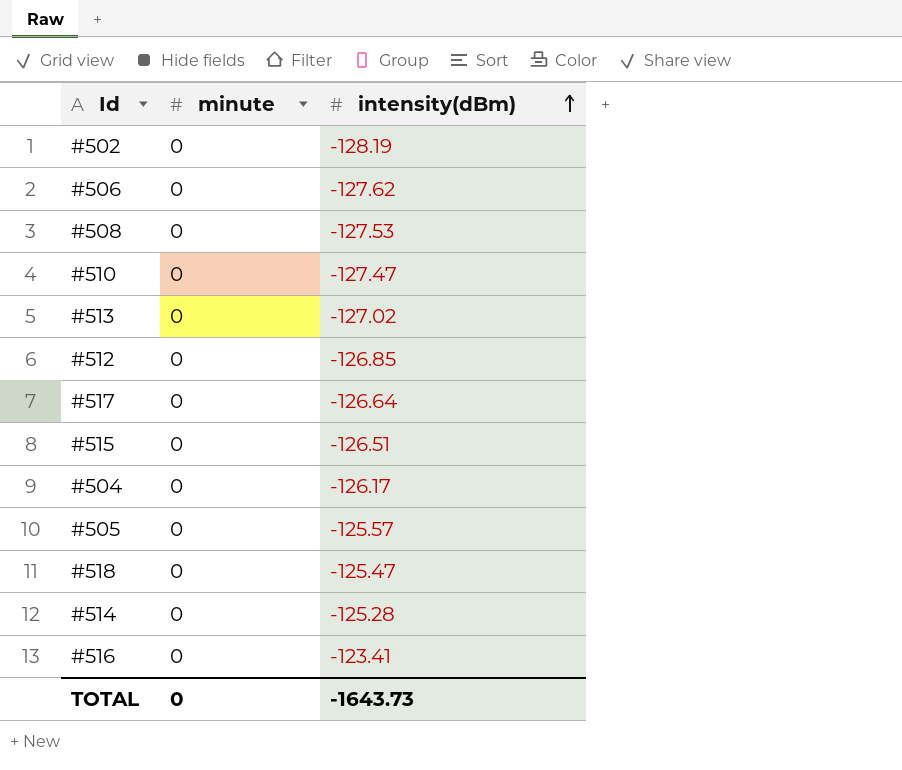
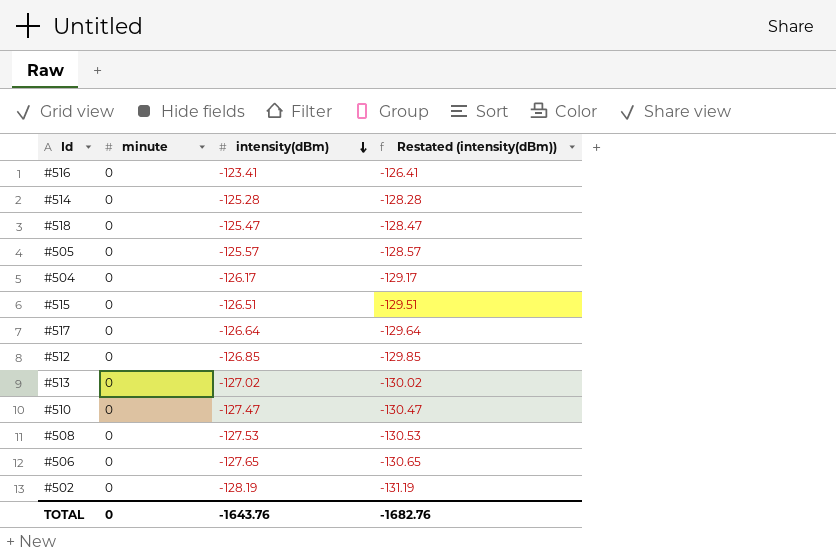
row order: intensity(dBm) ascending -> intensity(dBm) descending
column Restated (intensity(dBm)) | formula: none -> [intensity(dBm)] - 3
#506 | intensity(dBm): -127.62 -> -127.65
TOTAL | intensity(dBm): -1643.73 -> -1643.76

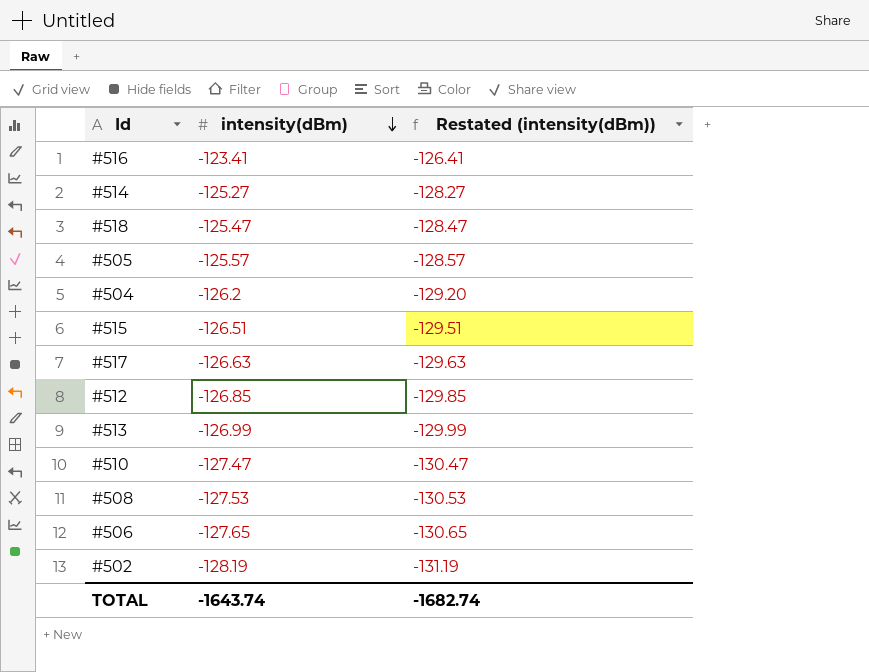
column minute | position: 2 -> none
#514 | intensity(dBm): -125.28 -> -125.27
#514 | Restated (intensity(dBm)): -128.28 -> -128.27
#504 | intensity(dBm): -126.17 -> -126.2
#504 | Restated (intensity(dBm)): -129.17 -> -129.20
#517 | intensity(dBm): -126.64 -> -126.63
#517 | Restated (intensity(dBm)): -129.64 -> -129.63
#513 | intensity(dBm): -127.02 -> -126.99
#513 | Restated (intensity(dBm)): -130.02 -> -129.99
TOTAL | intensity(dBm): -1643.76 -> -1643.74
TOTAL | Restated (intensity(dBm)): -1682.76 -> -1682.74

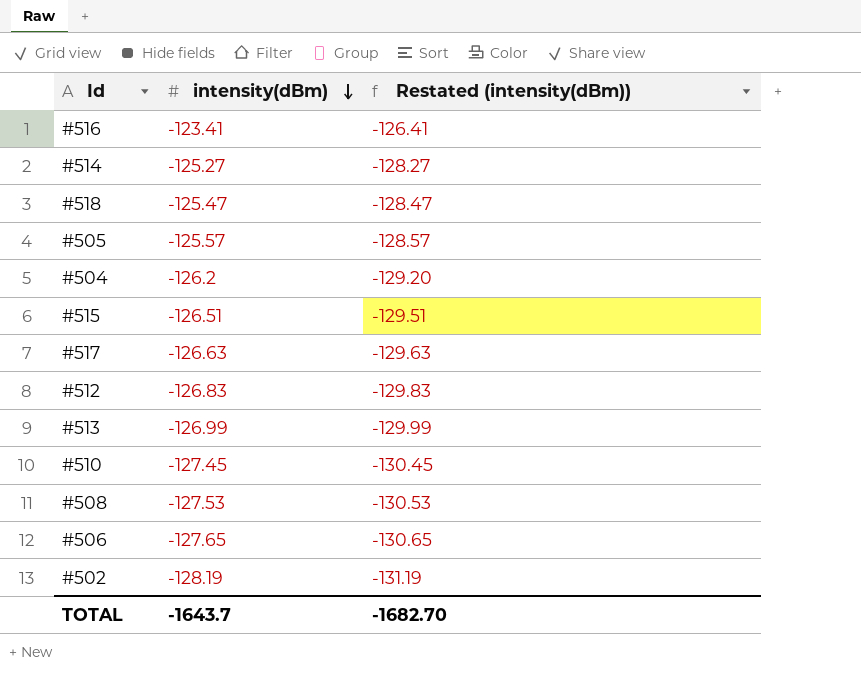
#512 | intensity(dBm): -126.85 -> -126.83
#512 | Restated (intensity(dBm)): -129.85 -> -129.83
#510 | intensity(dBm): -127.47 -> -127.45
#510 | Restated (intensity(dBm)): -130.47 -> -130.45
TOTAL | intensity(dBm): -1643.74 -> -1643.7
TOTAL | Restated (intensity(dBm)): -1682.74 -> -1682.70

